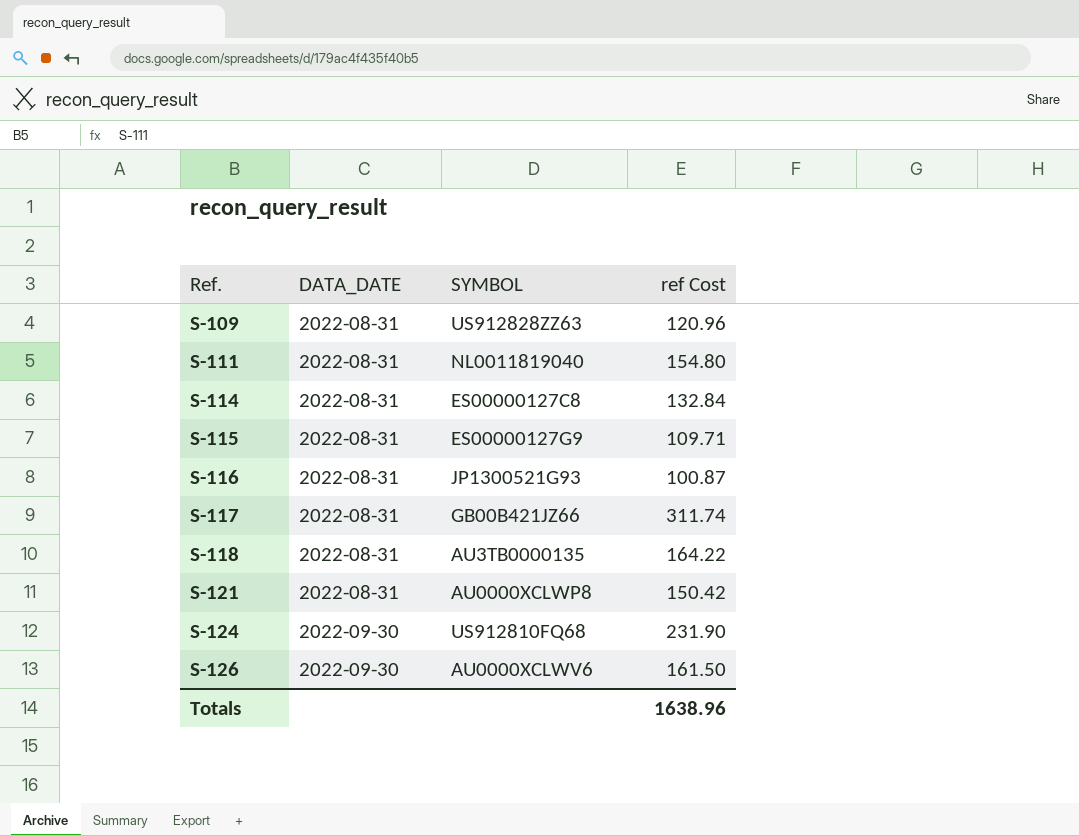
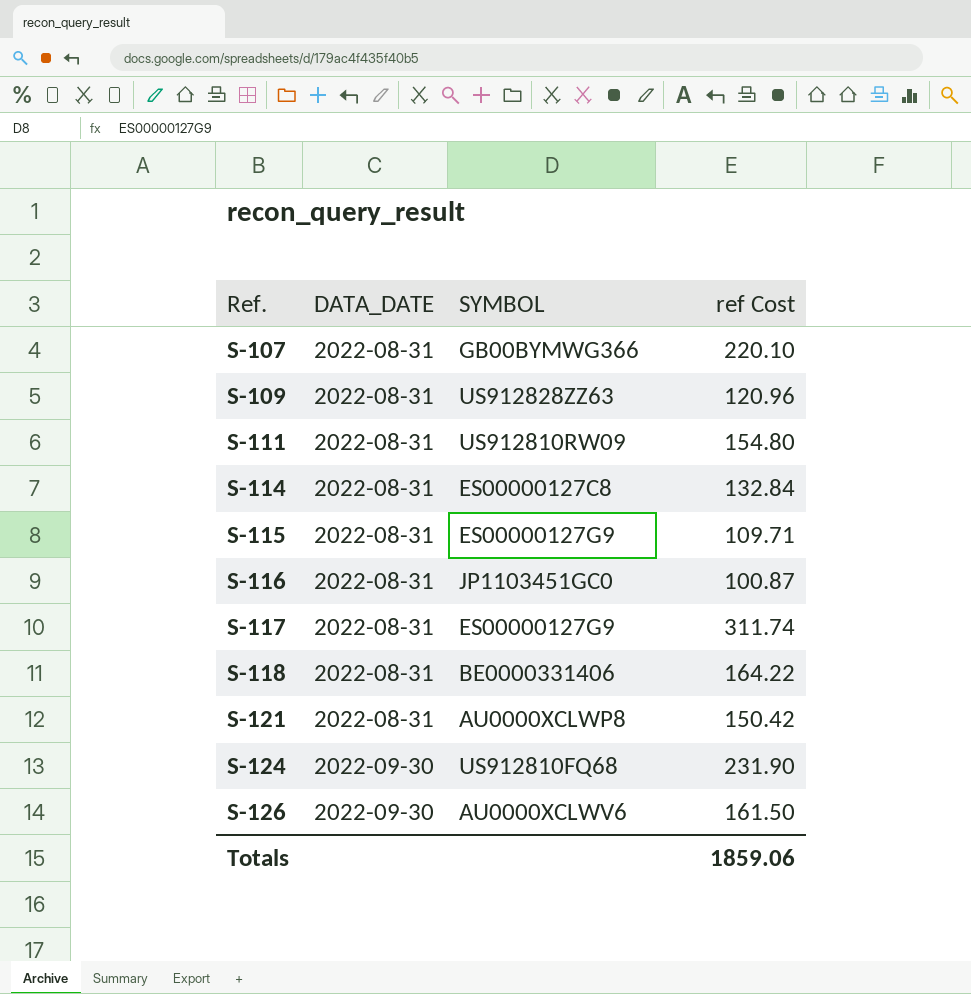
row S-107: none -> 2022-08-31 | GB00BYMWG366 | 220.10
S-111 | SYMBOL: NL0011819040 -> US912810RW09
S-116 | SYMBOL: JP1300521G93 -> JP1103451GC0
S-117 | SYMBOL: GB00B421JZ66 -> ES00000127G9
S-118 | SYMBOL: AU3TB0000135 -> BE0000331406
Totals | ref Cost: 1638.96 -> 1859.06

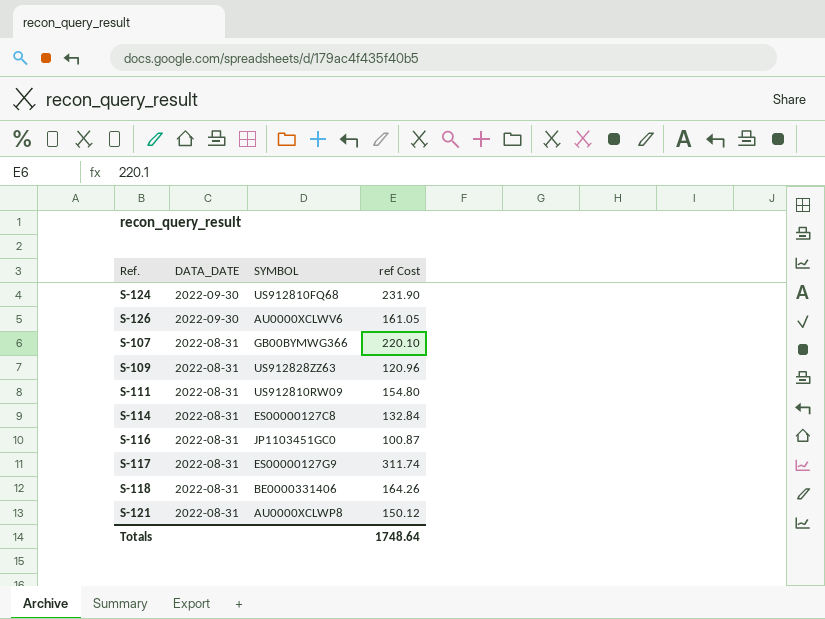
row order: Ref. ascending -> DATA_DATE descending
row S-115: 2022-08-31 | ES00000127G9 | 109.71 -> none
S-126 | ref Cost: 161.50 -> 161.05
S-118 | ref Cost: 164.22 -> 164.26
S-121 | ref Cost: 150.42 -> 150.12
Totals | ref Cost: 1859.06 -> 1748.64

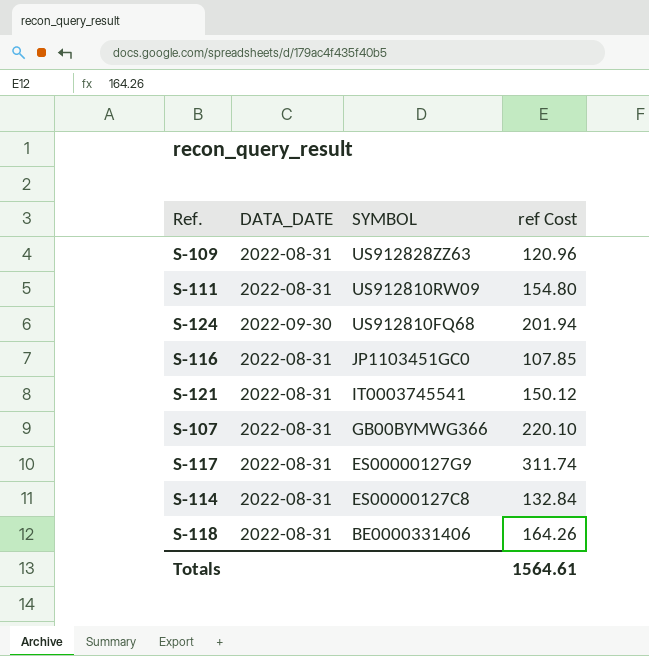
row order: DATA_DATE descending -> SYMBOL descending
row S-126: 2022-09-30 | AU0000XCLWV6 | 161.05 -> none
S-124 | ref Cost: 231.90 -> 201.94
S-116 | ref Cost: 100.87 -> 107.85
S-121 | SYMBOL: AU0000XCLWP8 -> IT0003745541
Totals | ref Cost: 1748.64 -> 1564.61

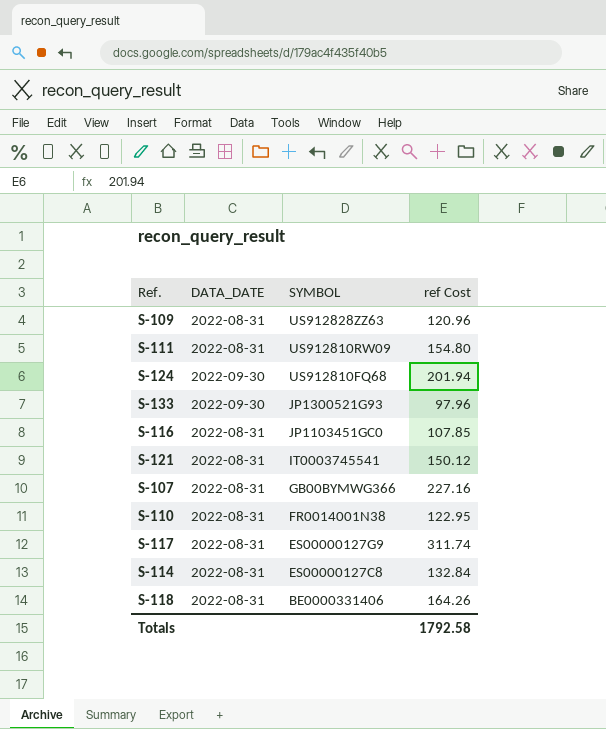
row S-133: none -> 2022-09-30 | JP1300521G93 | 97.96
S-107 | ref Cost: 220.10 -> 227.16
row S-110: none -> 2022-08-31 | FR0014001N38 | 122.95
Totals | ref Cost: 1564.61 -> 1792.58

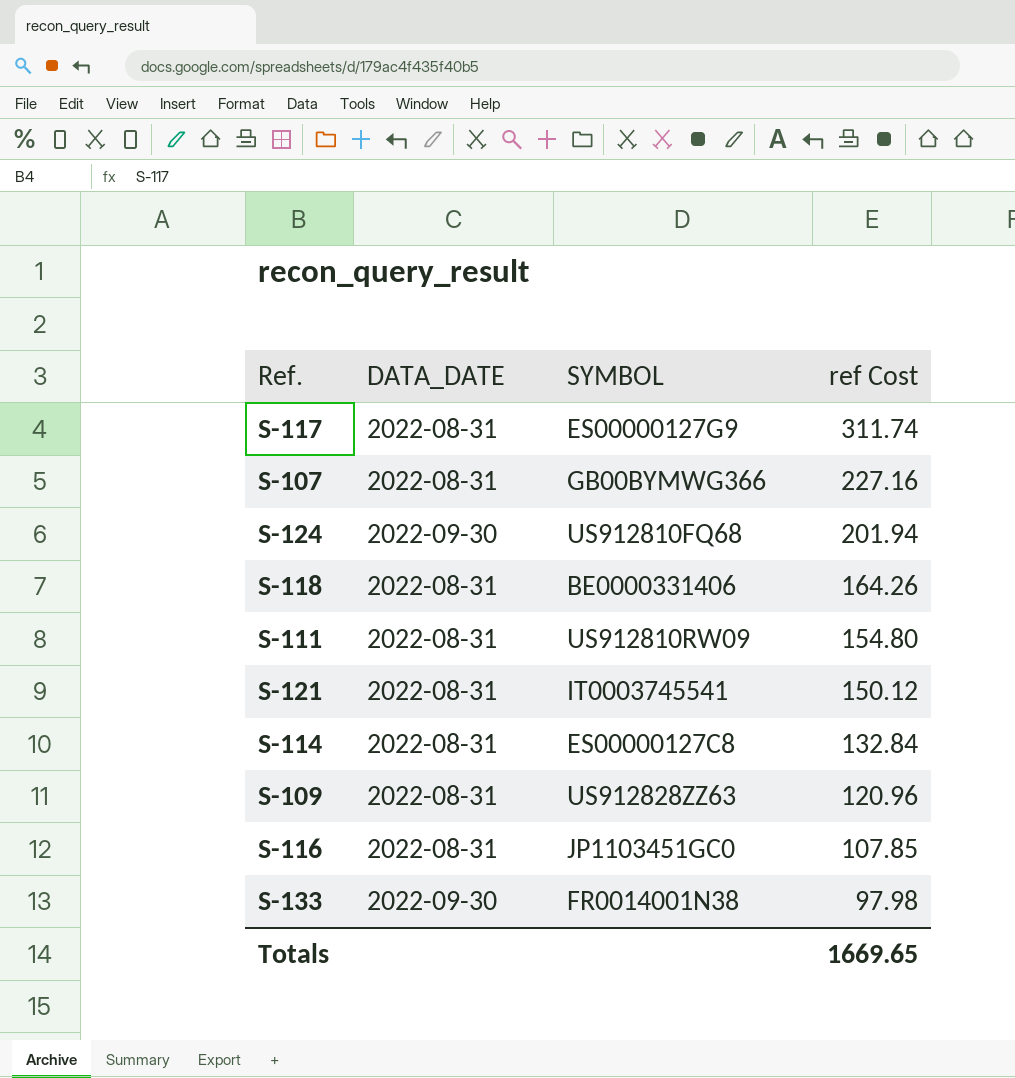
row order: SYMBOL descending -> ref Cost descending
row S-110: 2022-08-31 | FR0014001N38 | 122.95 -> none
S-133 | SYMBOL: JP1300521G93 -> FR0014001N38
S-133 | ref Cost: 97.96 -> 97.98
Totals | ref Cost: 1792.58 -> 1669.65

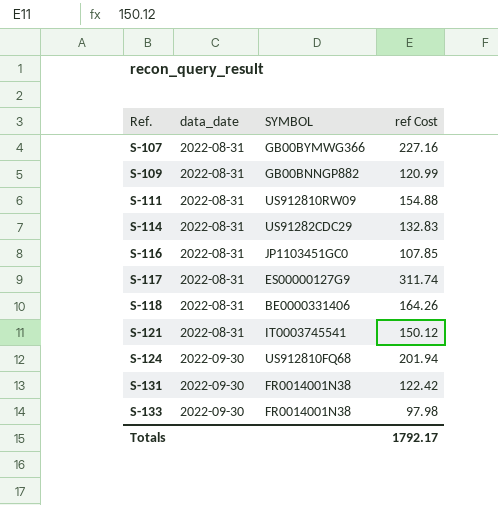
row order: ref Cost descending -> Ref. ascending
column name: DATA_DATE -> data_date
S-109 | SYMBOL: US912828ZZ63 -> GB00BNNGP882
S-109 | ref Cost: 120.96 -> 120.99
S-111 | ref Cost: 154.80 -> 154.88
S-114 | SYMBOL: ES00000127C8 -> US91282CDC29
S-114 | ref Cost: 132.84 -> 132.83
row S-131: none -> 2022-09-30 | FR0014001N38 | 122.42
Totals | ref Cost: 1669.65 -> 1792.17

